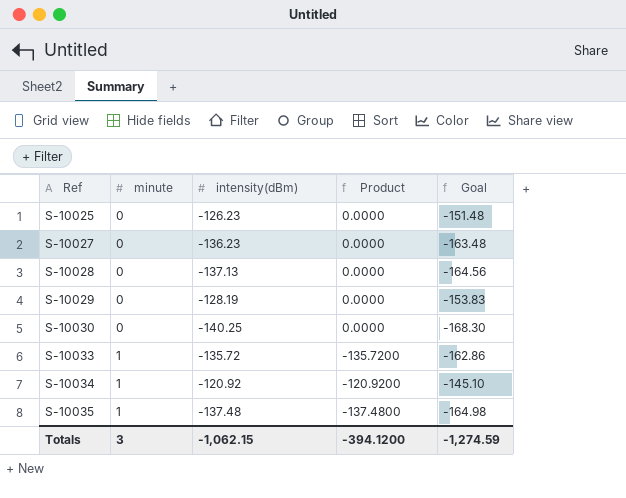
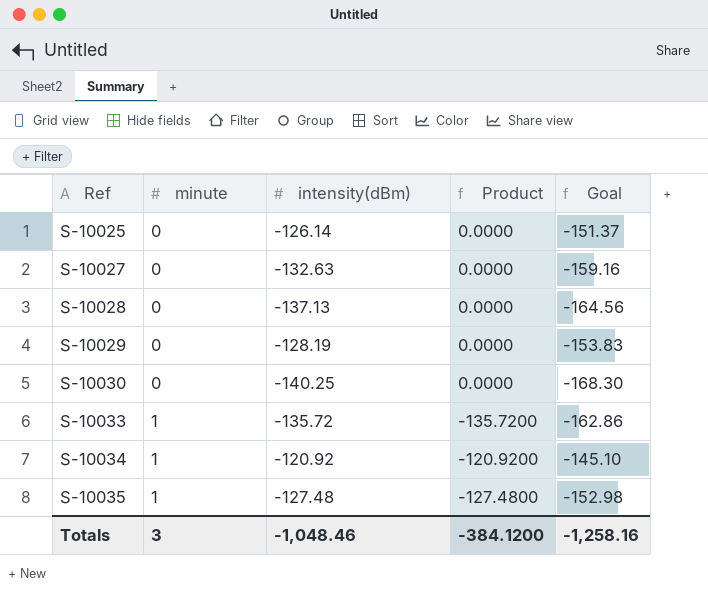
S-10025 | intensity(dBm): -126.23 -> -126.14
S-10025 | Goal: -151.48 -> -151.37
S-10027 | intensity(dBm): -136.23 -> -132.63
S-10027 | Goal: -163.48 -> -159.16
S-10035 | intensity(dBm): -137.48 -> -127.48
S-10035 | Product: -137.4800 -> -127.4800
S-10035 | Goal: -164.98 -> -152.98
Totals | intensity(dBm): -1,062.15 -> -1,048.46
Totals | Product: -394.1200 -> -384.1200
Totals | Goal: -1,274.59 -> -1,258.16

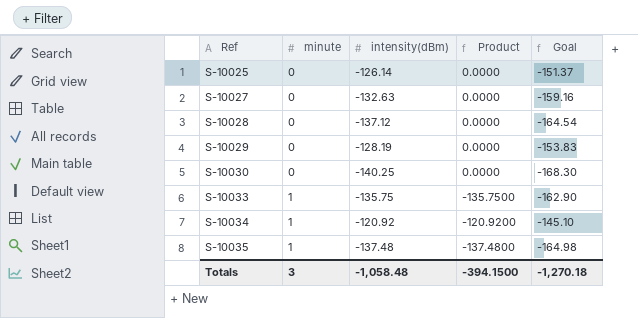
S-10028 | intensity(dBm): -137.13 -> -137.12
S-10028 | Goal: -164.56 -> -164.54
S-10033 | intensity(dBm): -135.72 -> -135.75
S-10033 | Product: -135.7200 -> -135.7500
S-10033 | Goal: -162.86 -> -162.90
S-10035 | intensity(dBm): -127.48 -> -137.48
S-10035 | Product: -127.4800 -> -137.4800
S-10035 | Goal: -152.98 -> -164.98
Totals | intensity(dBm): -1,048.46 -> -1,058.48
Totals | Product: -384.1200 -> -394.1500
Totals | Goal: -1,258.16 -> -1,270.18

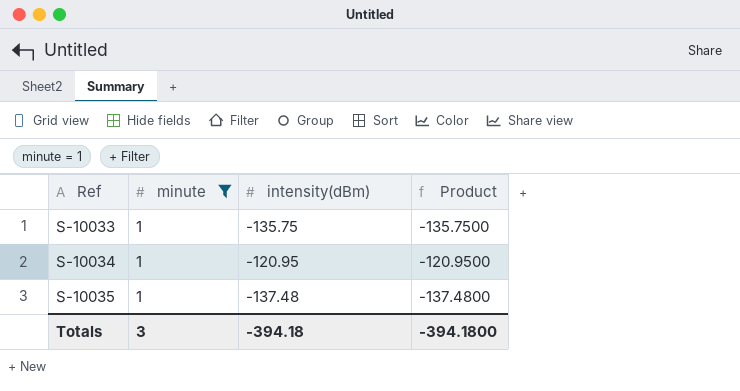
filter: none -> minute = 1
column Goal | formula: [intensity(dBm)] * 1.2 -> none
S-10034 | intensity(dBm): -120.92 -> -120.95
S-10034 | Product: -120.9200 -> -120.9500
Totals | intensity(dBm): -1,058.48 -> -394.18
Totals | Product: -394.1500 -> -394.1800

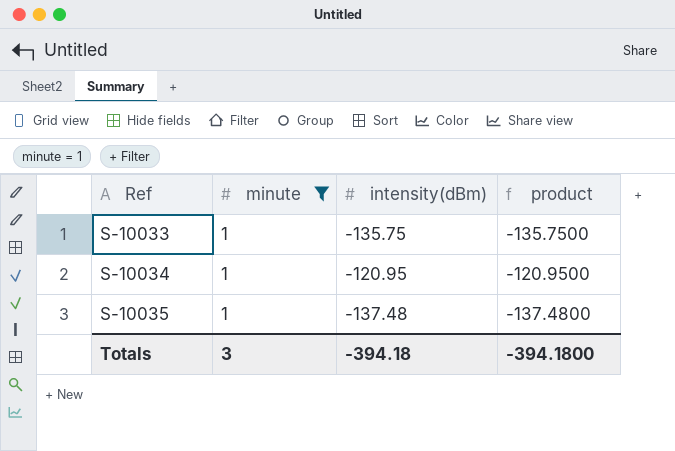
column name: Product -> product

